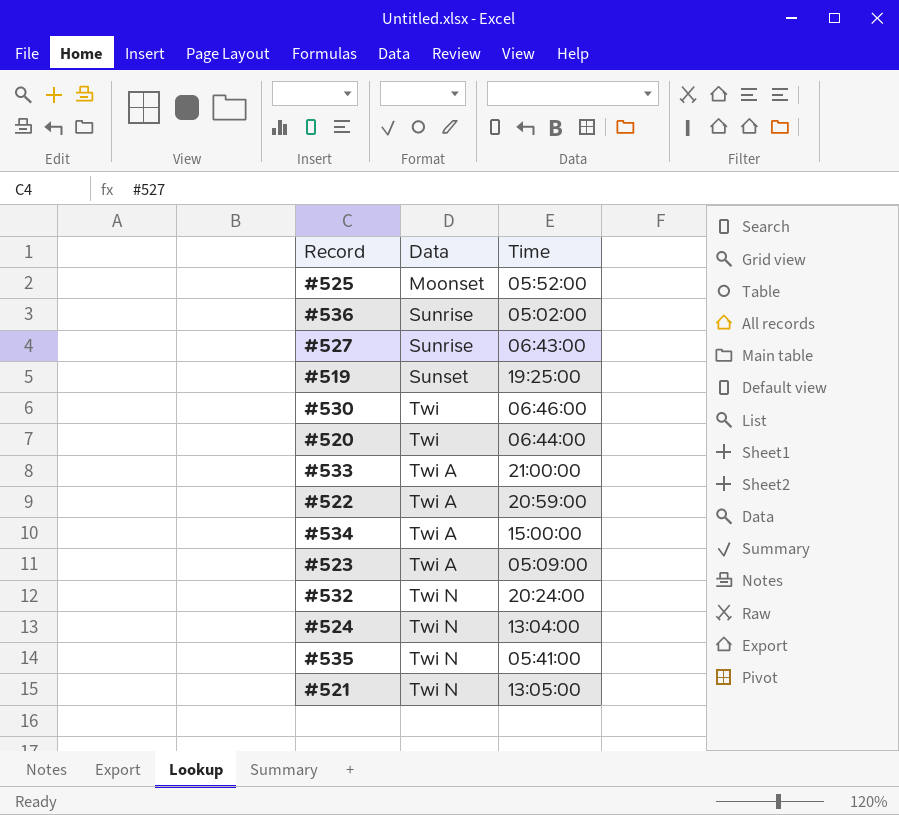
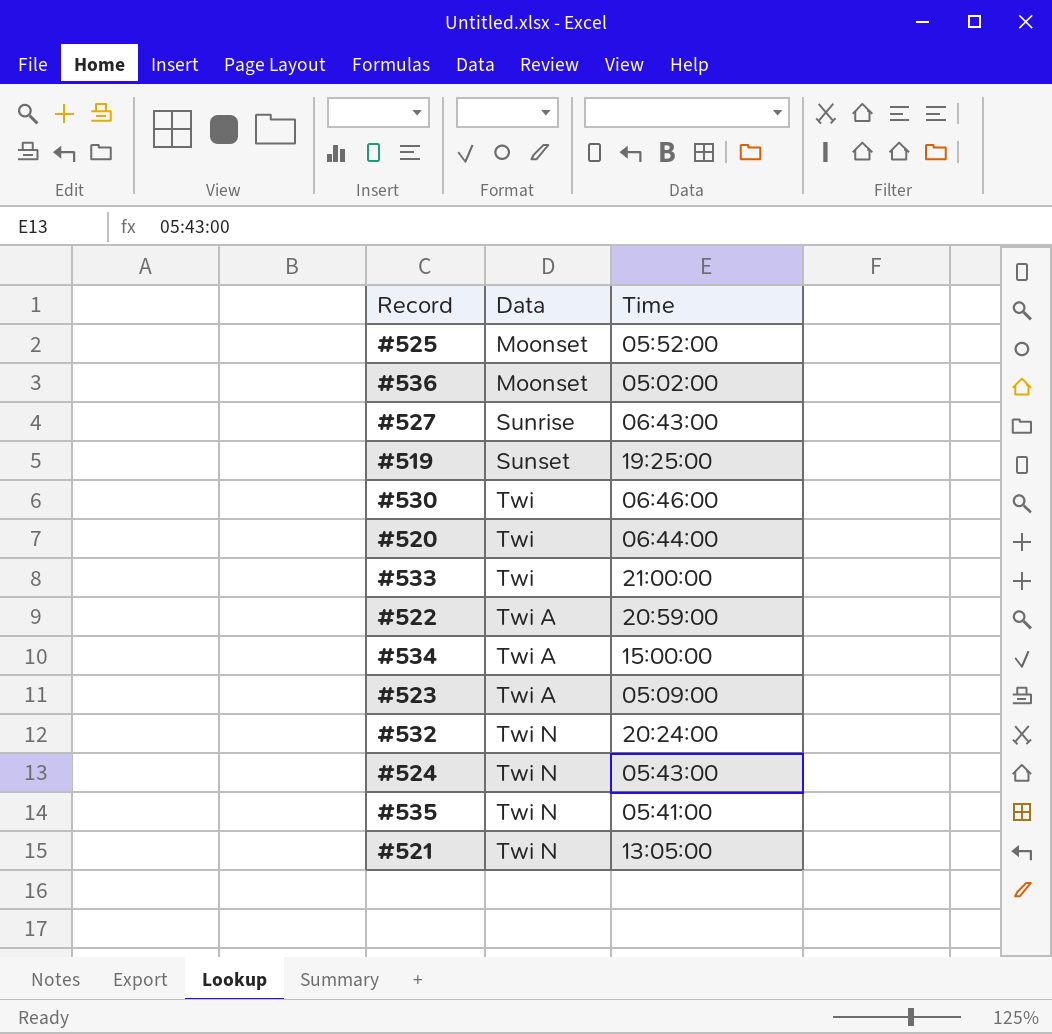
#536 | Data: Sunrise -> Moonset
#533 | Data: Twi A -> Twi
#524 | Time: 13:04:00 -> 05:43:00

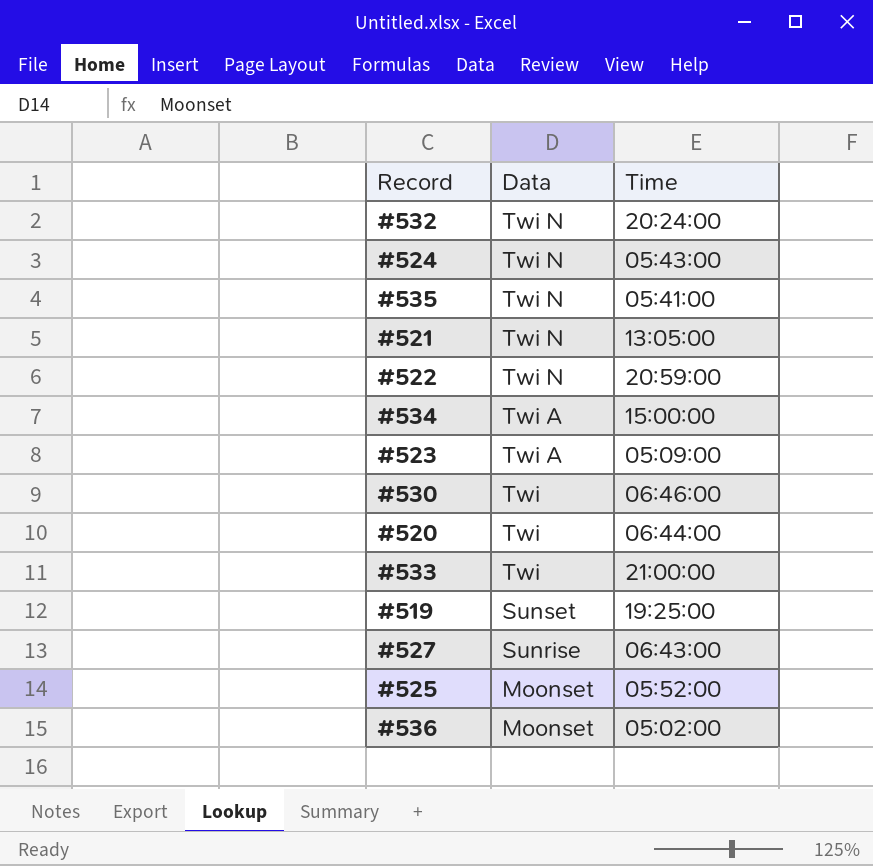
row order: Data ascending -> Data descending
#522 | Data: Twi A -> Twi N

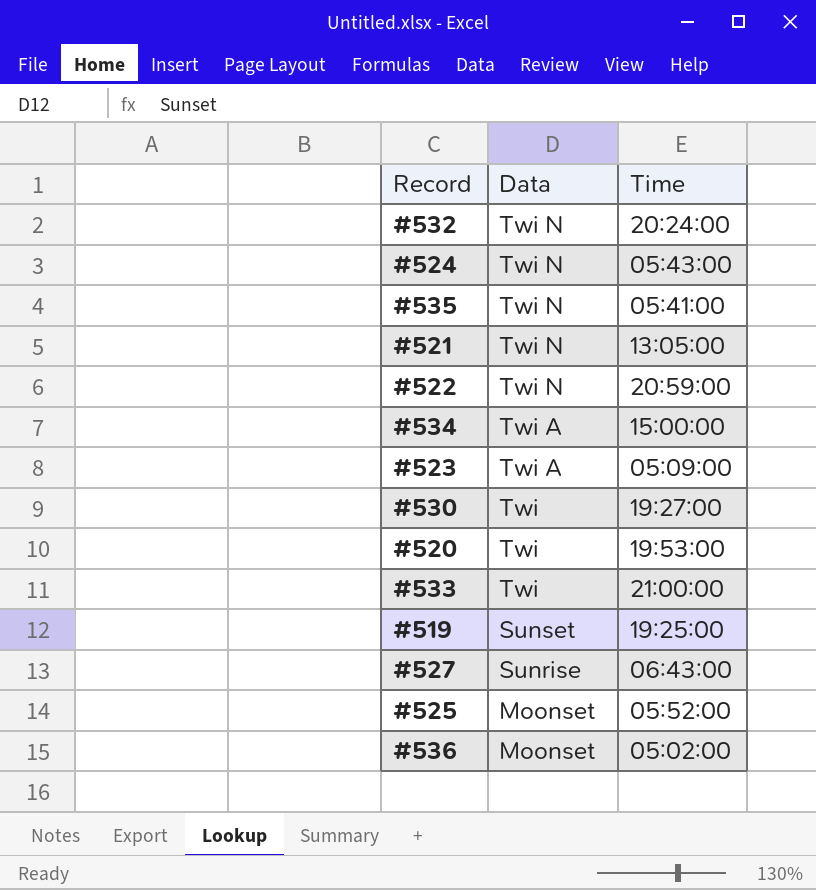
#530 | Time: 06:46:00 -> 19:27:00
#520 | Time: 06:44:00 -> 19:53:00

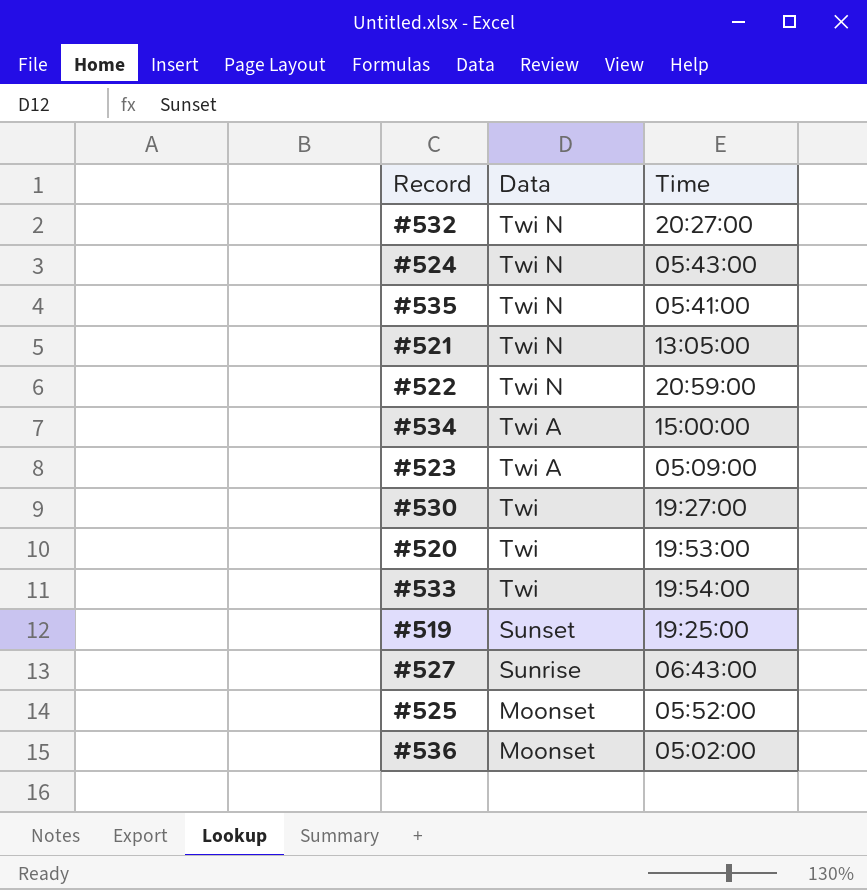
#532 | Time: 20:24:00 -> 20:27:00
#533 | Time: 21:00:00 -> 19:54:00

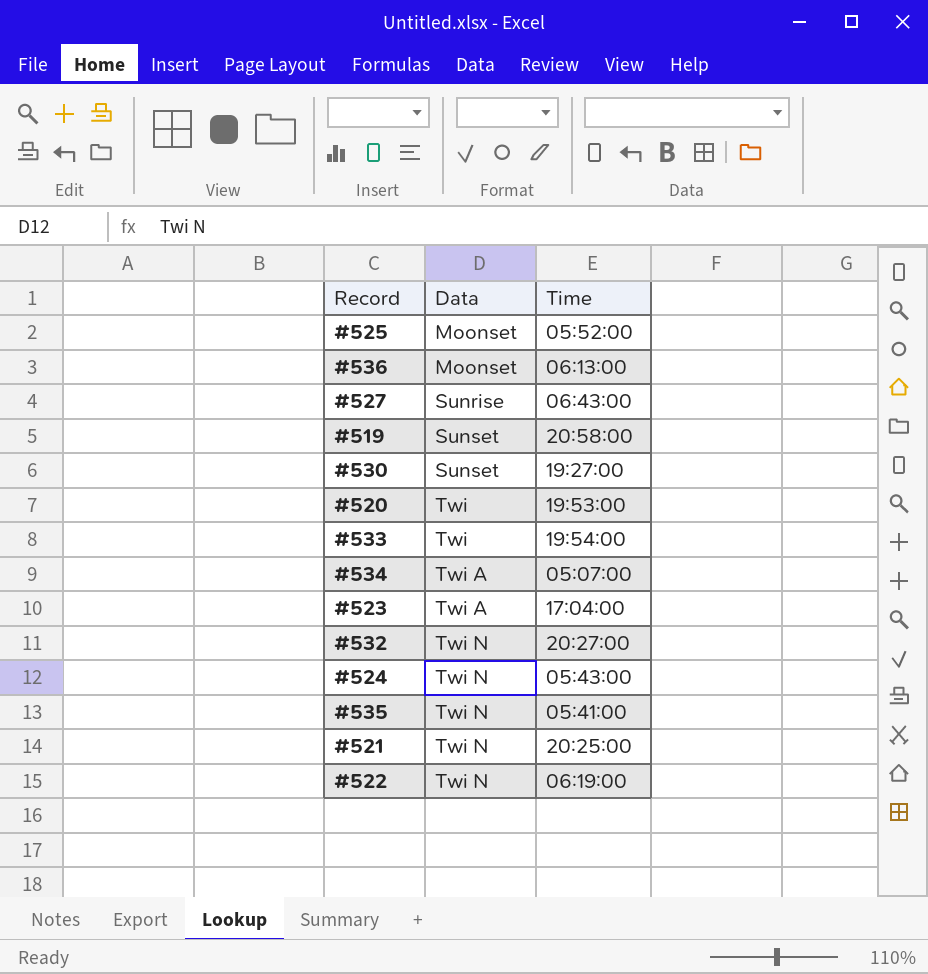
row order: Data descending -> Data ascending
#536 | Time: 05:02:00 -> 06:13:00
#519 | Time: 19:25:00 -> 20:58:00
#530 | Data: Twi -> Sunset
#534 | Time: 15:00:00 -> 05:07:00
#523 | Time: 05:09:00 -> 17:04:00
#521 | Time: 13:05:00 -> 20:25:00
#522 | Time: 20:59:00 -> 06:19:00

